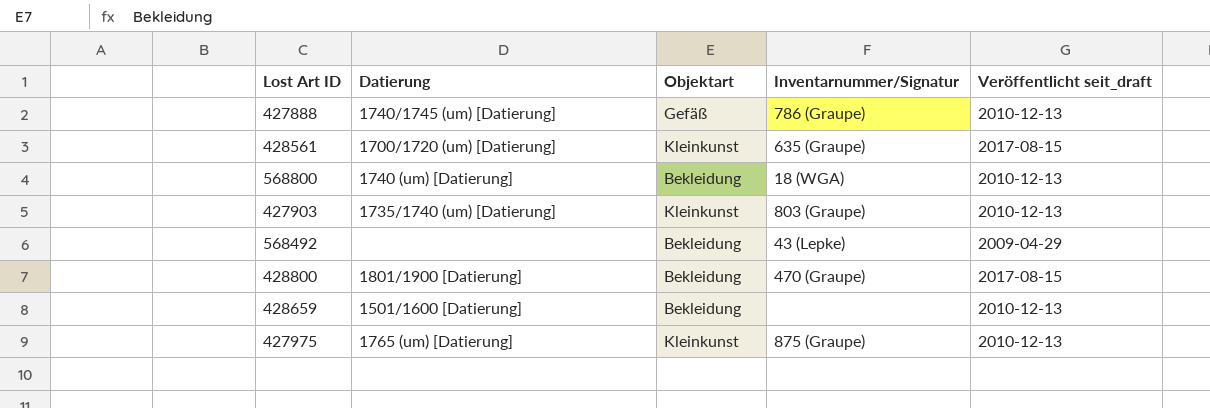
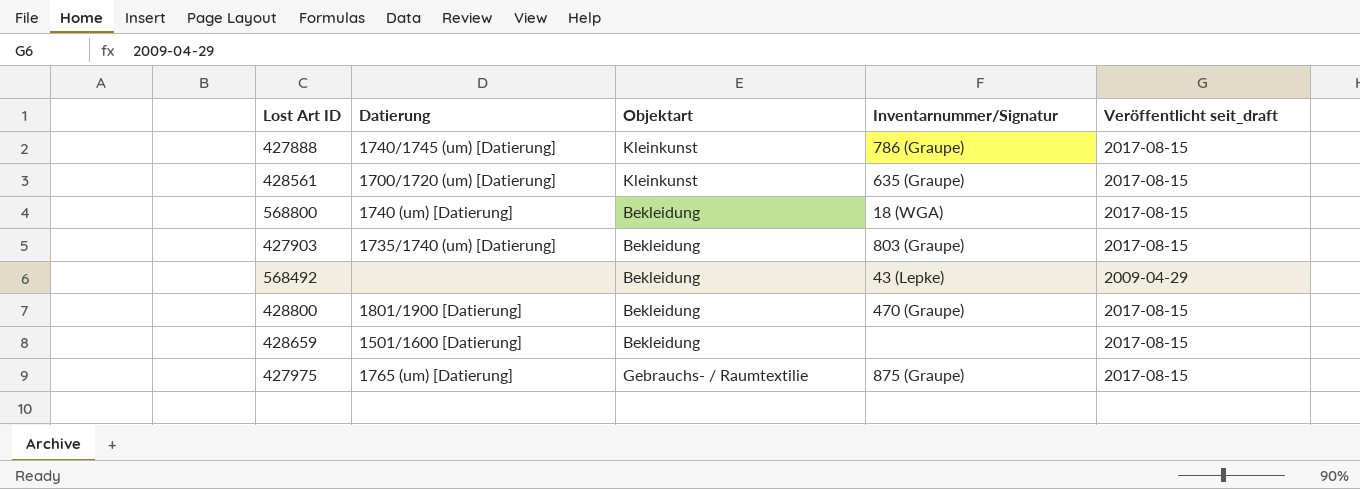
427888 | Objektart: Gefäß -> Kleinkunst
427888 | Veröffentlicht seit_draft: 2010-12-13 -> 2017-08-15
568800 | Veröffentlicht seit_draft: 2010-12-13 -> 2017-08-15
427903 | Objektart: Kleinkunst -> Bekleidung
427903 | Veröffentlicht seit_draft: 2010-12-13 -> 2017-08-15
428659 | Veröffentlicht seit_draft: 2010-12-13 -> 2017-08-15
427975 | Objektart: Kleinkunst -> Gebrauchs- / Raumtextilie
427975 | Veröffentlicht seit_draft: 2010-12-13 -> 2017-08-15

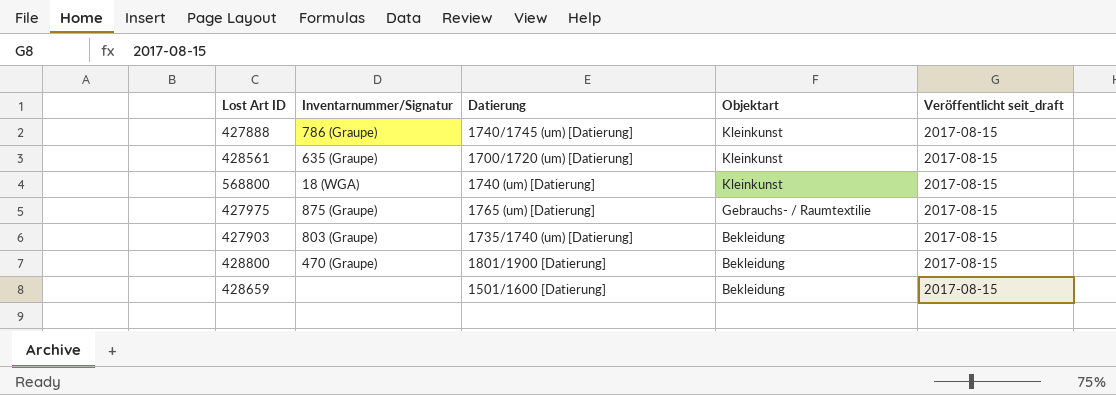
row order: none -> Objektart descending
column Inventarnummer/Signatur | position: 4 -> 2
row 568492: none | Bekleidung | 43 (Lepke) | 2009-04-29 -> none
568800 | Objektart: Bekleidung -> Kleinkunst

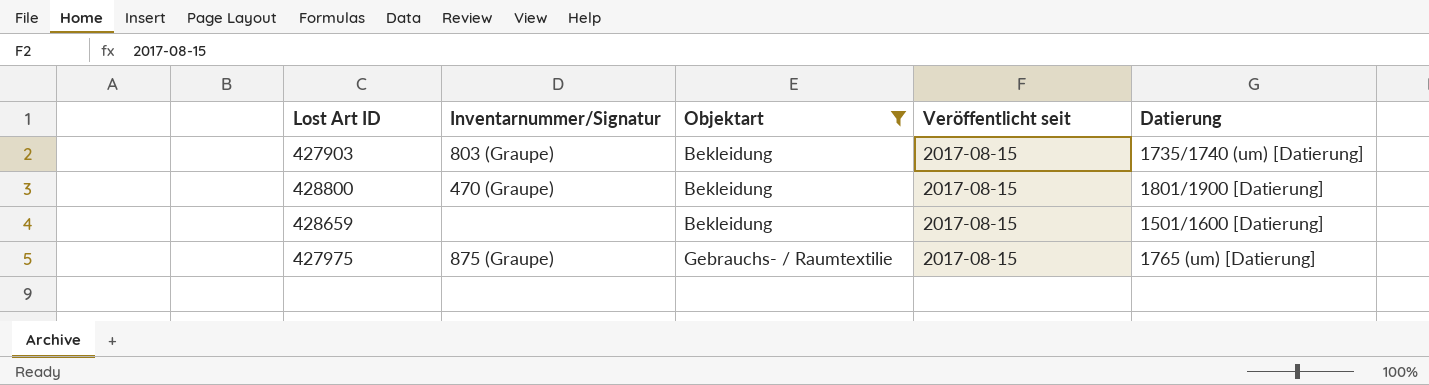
filter: none -> Objektart != Kleinkunst
row order: Objektart descending -> Objektart ascending
column name: Veröffentlicht seit_draft -> Veröffentlicht seit
column Datierung | position: 3 -> 5

